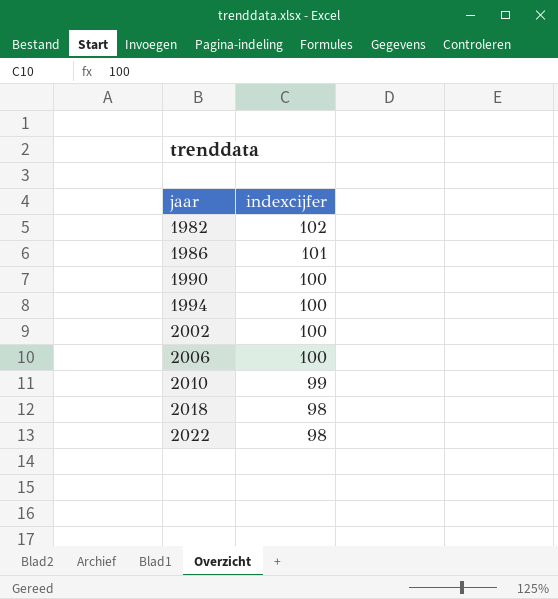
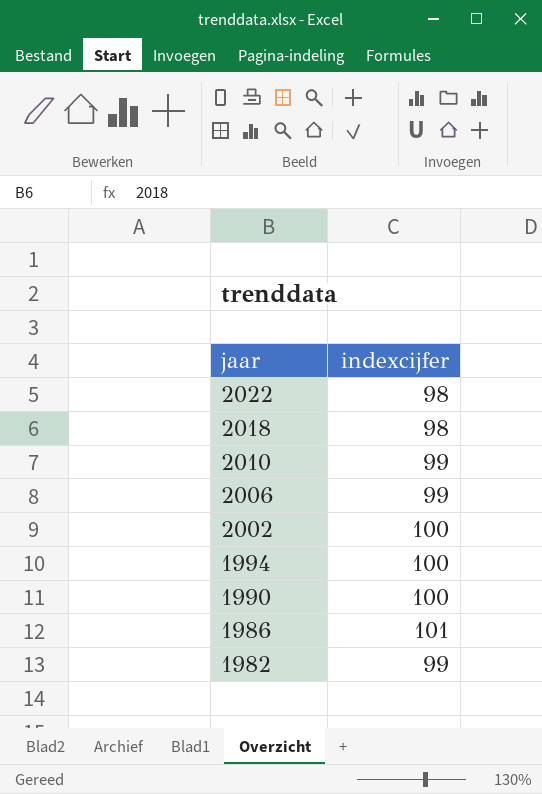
row order: jaar ascending -> jaar descending
2006 | indexcijfer: 100 -> 99
1982 | indexcijfer: 102 -> 99

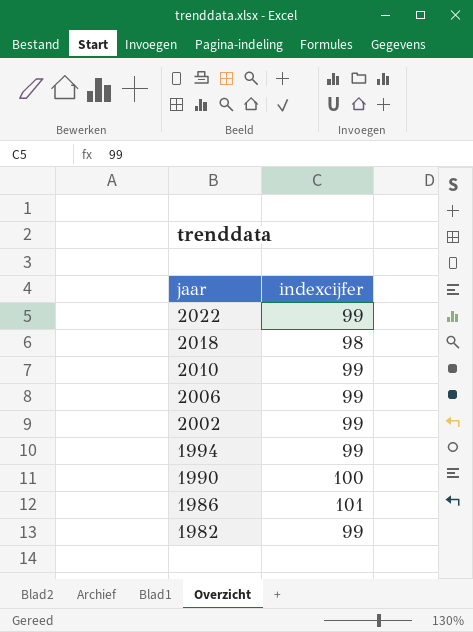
2022 | indexcijfer: 98 -> 99
2002 | indexcijfer: 100 -> 99
1994 | indexcijfer: 100 -> 99

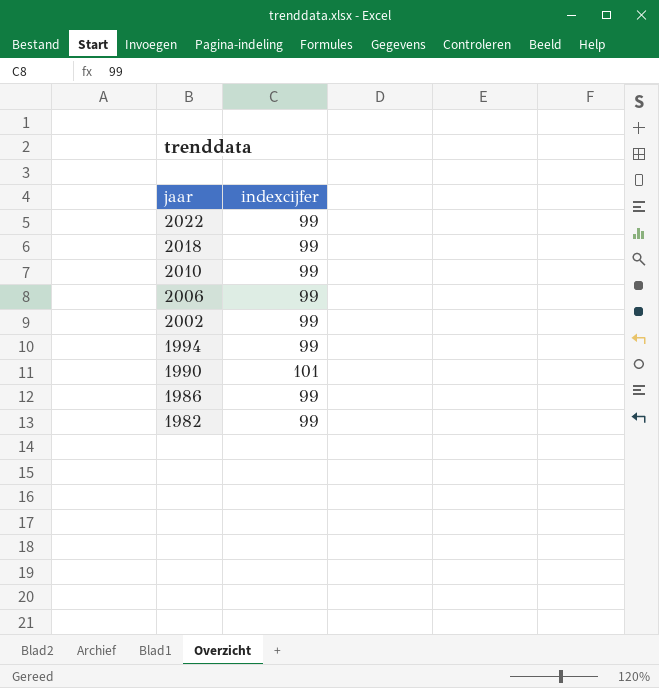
2018 | indexcijfer: 98 -> 99
1990 | indexcijfer: 100 -> 101
1986 | indexcijfer: 101 -> 99

